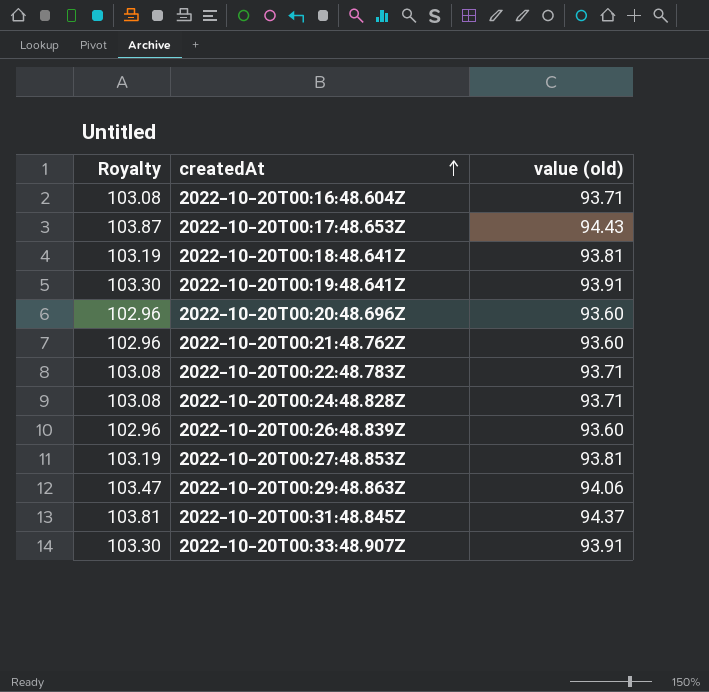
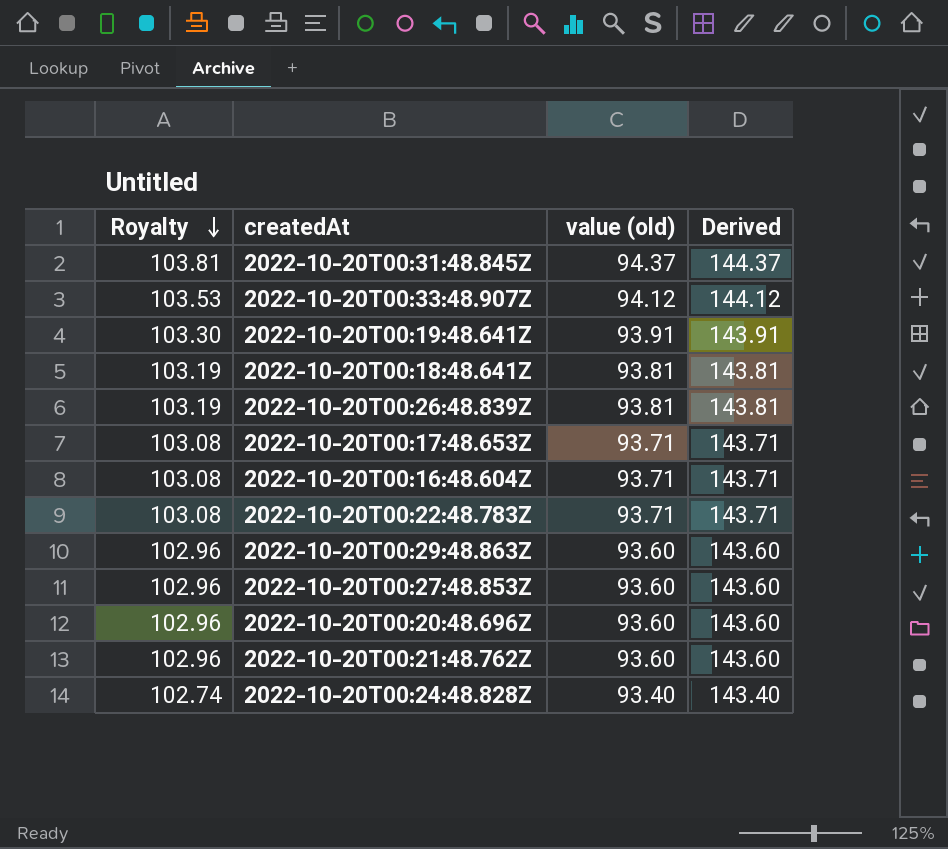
row order: createdAt ascending -> Royalty descending
column Derived | formula: none -> [value (old)] + 50
2022-10-20T00:33:48.907Z | Royalty: 103.30 -> 103.53
2022-10-20T00:33:48.907Z | value (old): 93.91 -> 94.12
2022-10-20T00:26:48.839Z | Royalty: 102.96 -> 103.19
2022-10-20T00:26:48.839Z | value (old): 93.60 -> 93.81
2022-10-20T00:17:48.653Z | Royalty: 103.87 -> 103.08
2022-10-20T00:17:48.653Z | value (old): 94.43 -> 93.71
2022-10-20T00:29:48.863Z | Royalty: 103.47 -> 102.96
2022-10-20T00:29:48.863Z | value (old): 94.06 -> 93.60
2022-10-20T00:27:48.853Z | Royalty: 103.19 -> 102.96
2022-10-20T00:27:48.853Z | value (old): 93.81 -> 93.60
2022-10-20T00:24:48.828Z | Royalty: 103.08 -> 102.74
2022-10-20T00:24:48.828Z | value (old): 93.71 -> 93.40

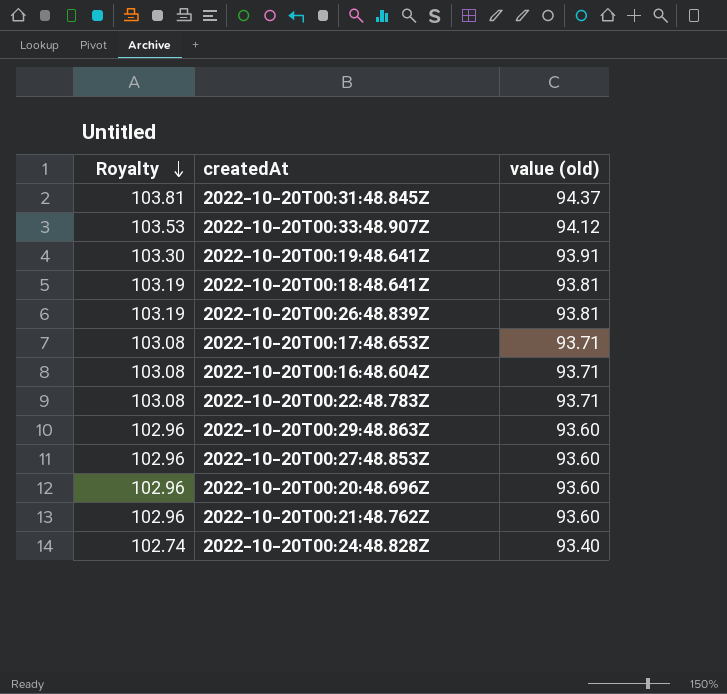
column Derived | formula: [value (old)] + 50 -> none

